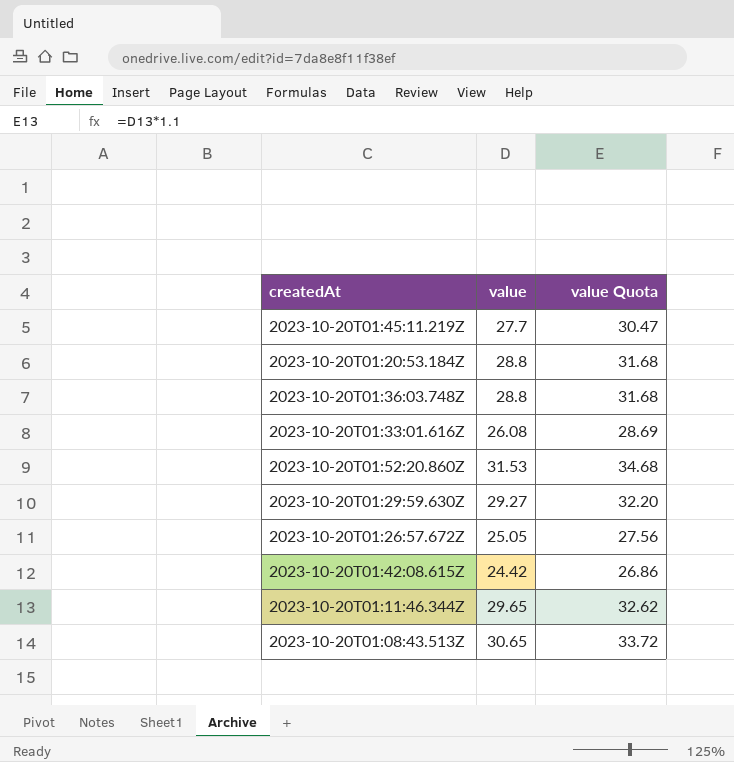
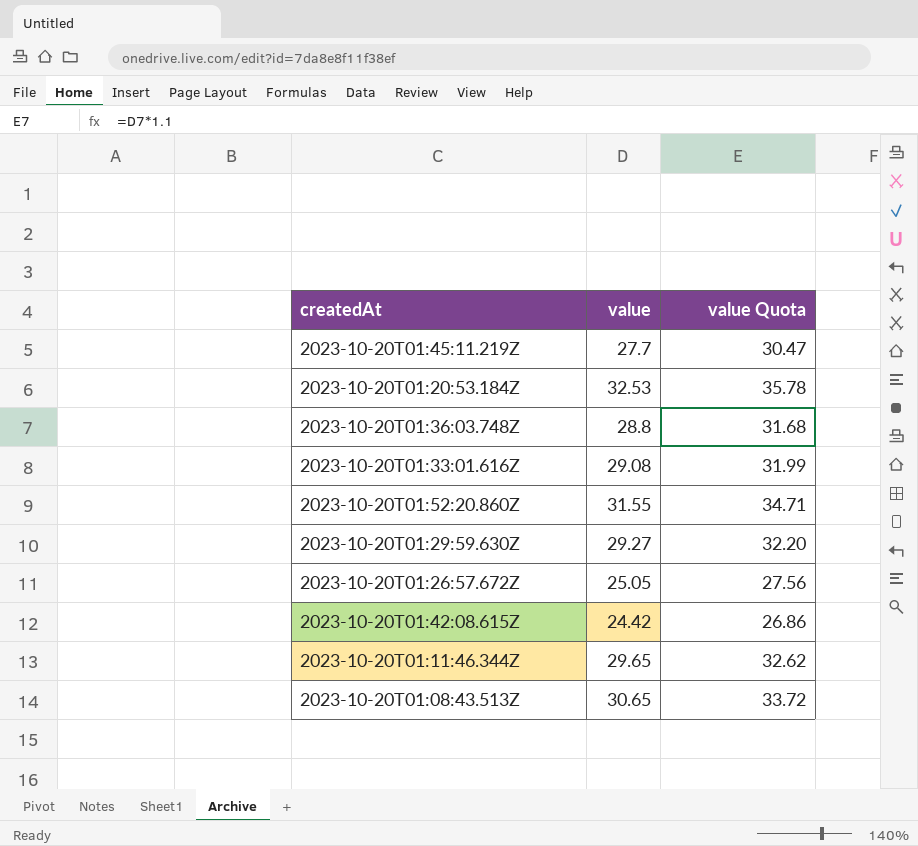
2023-10-20T01:20:53.184Z | value: 28.8 -> 32.53
2023-10-20T01:20:53.184Z | value Quota: 31.68 -> 35.78
2023-10-20T01:33:01.616Z | value: 26.08 -> 29.08
2023-10-20T01:33:01.616Z | value Quota: 28.69 -> 31.99
2023-10-20T01:52:20.860Z | value: 31.53 -> 31.55
2023-10-20T01:52:20.860Z | value Quota: 34.68 -> 34.71

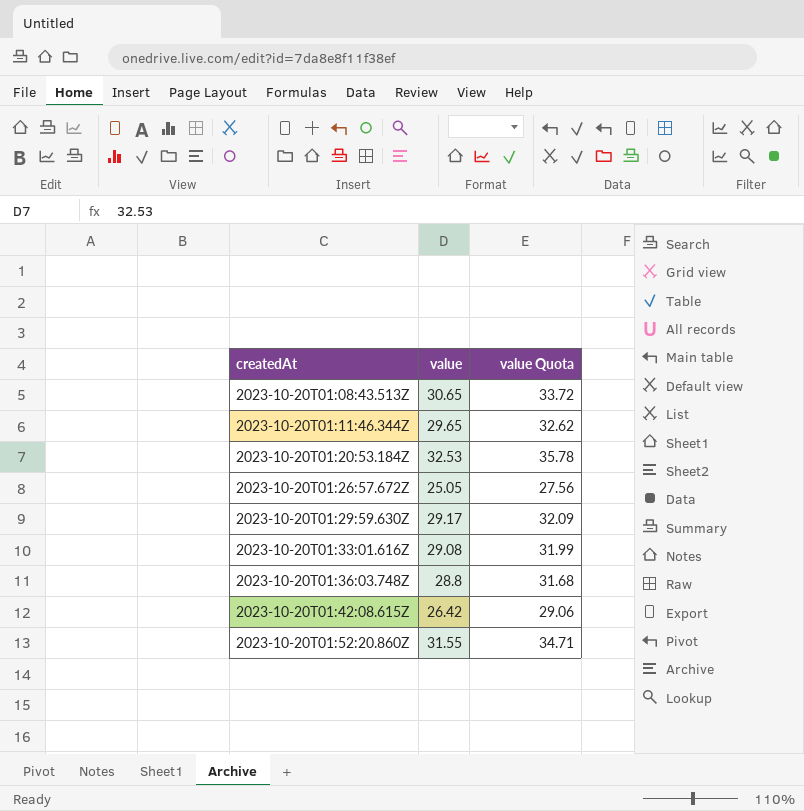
row order: none -> createdAt ascending
row 2023-10-20T01:45:11.219Z: 27.7 | 30.47 -> none
2023-10-20T01:29:59.630Z | value: 29.27 -> 29.17
2023-10-20T01:29:59.630Z | value Quota: 32.20 -> 32.09
2023-10-20T01:42:08.615Z | value: 24.42 -> 26.42
2023-10-20T01:42:08.615Z | value Quota: 26.86 -> 29.06

